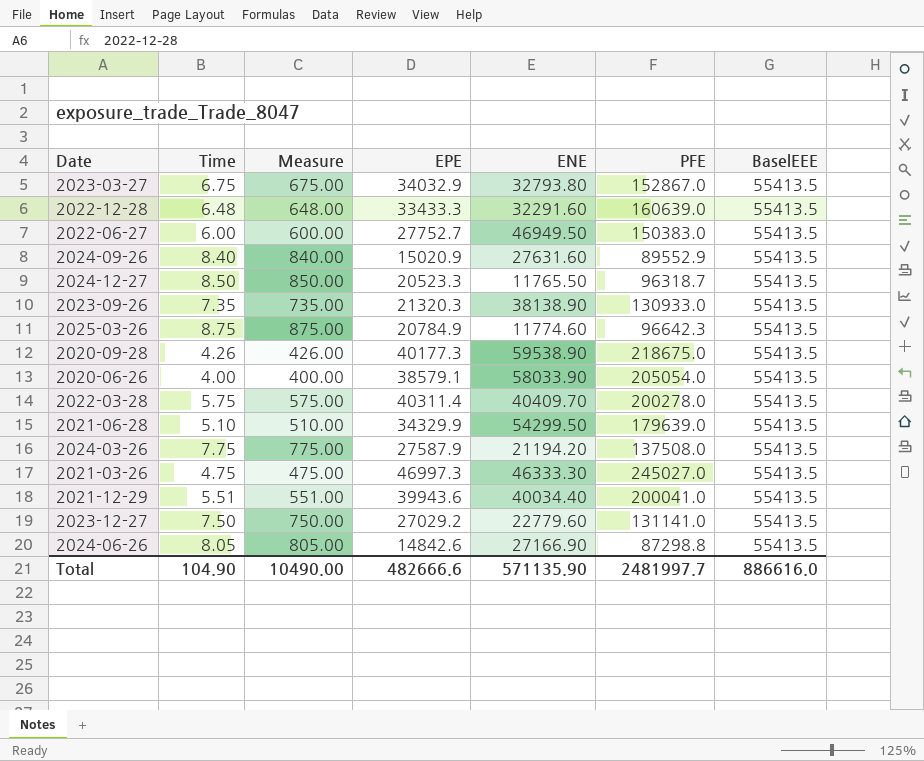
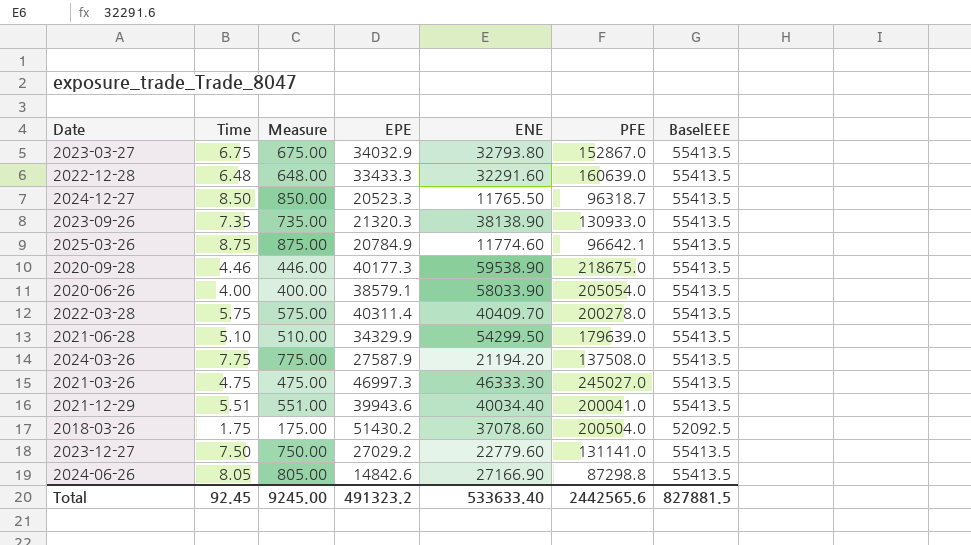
row 2022-06-27: 6.00 | 600.00 | 27752.7 | 46949.50 | 150383.0 | 55413.5 -> none
row 2024-09-26: 8.40 | 840.00 | 15020.9 | 27631.60 | 89552.9 | 55413.5 -> none
2025-03-26 | PFE: 96642.3 -> 96642.1
2020-09-28 | Time: 4.26 -> 4.46
2020-09-28 | Measure: 426.00 -> 446.00
row 2018-03-26: none -> 1.75 | 175.00 | 51430.2 | 37078.60 | 200504.0 | 52092.5
Total | Time: 104.90 -> 92.45
Total | Measure: 10490.00 -> 9245.00
Total | EPE: 482666.6 -> 491323.2
Total | ENE: 571135.90 -> 533633.40
Total | PFE: 2481997.7 -> 2442565.6
Total | BaselEEE: 886616.0 -> 827881.5

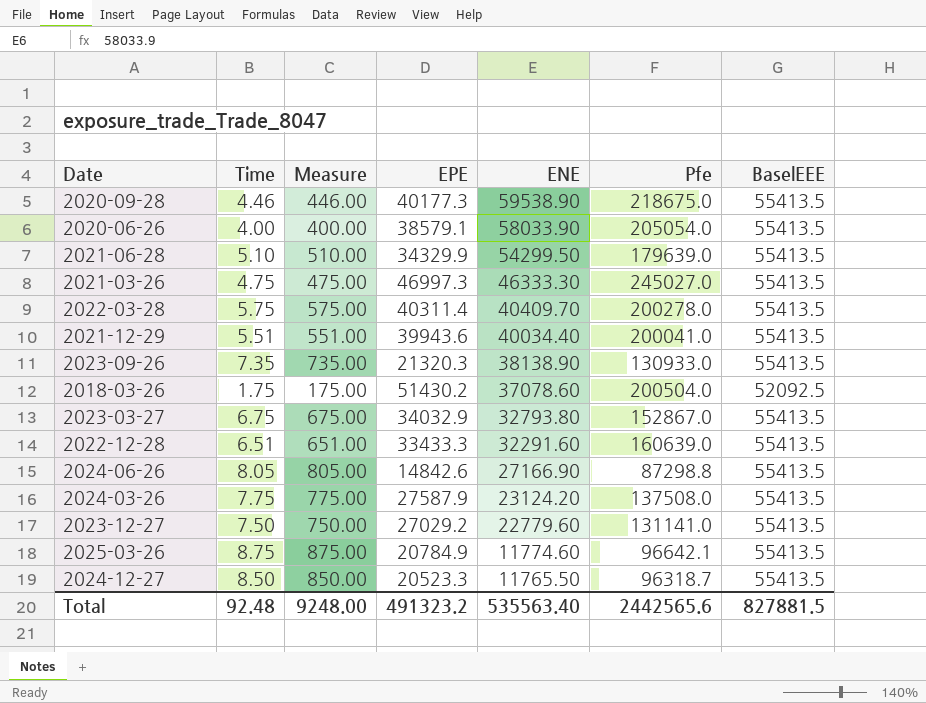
row order: none -> ENE descending
column name: PFE -> Pfe
2022-12-28 | Time: 6.48 -> 6.51
2022-12-28 | Measure: 648.00 -> 651.00
2024-03-26 | ENE: 21194.20 -> 23124.20
Total | Time: 92.45 -> 92.48
Total | Measure: 9245.00 -> 9248.00
Total | ENE: 533633.40 -> 535563.40

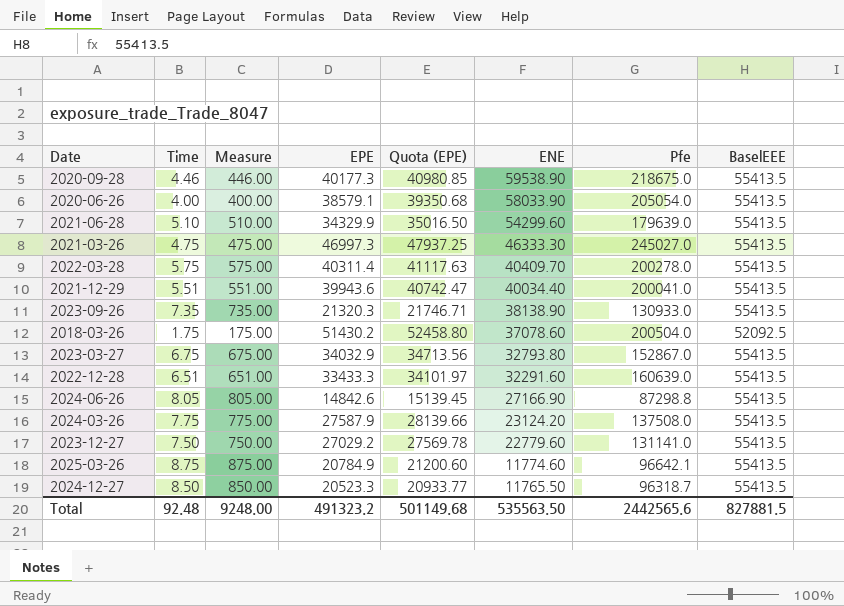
column Quota (EPE) | formula: none -> [EPE] * 1.02
2021-06-28 | ENE: 54299.50 -> 54299.60
Total | ENE: 535563.40 -> 535563.50

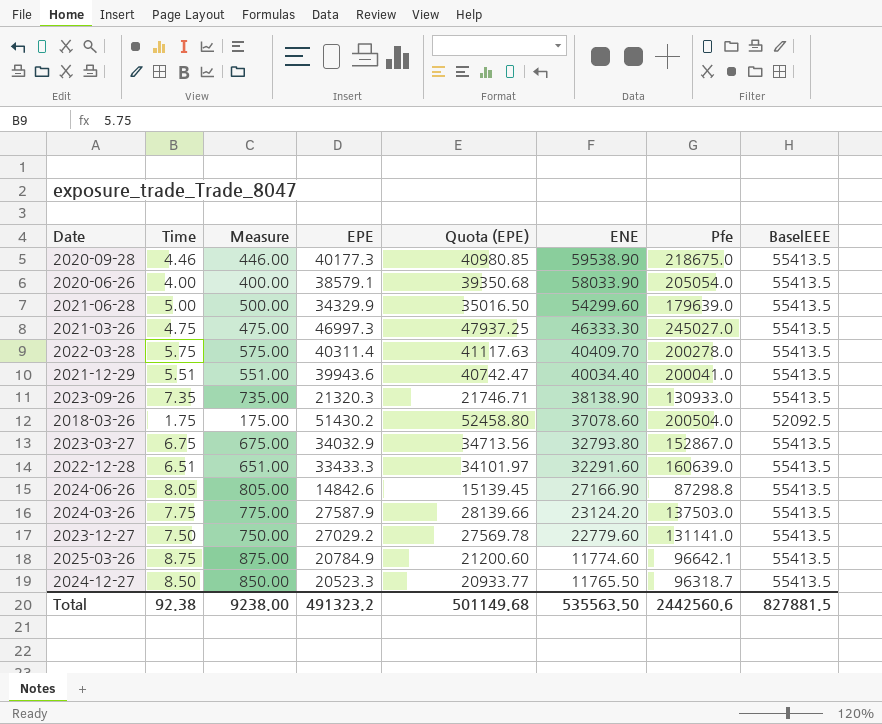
2021-06-28 | Time: 5.10 -> 5.00
2021-06-28 | Measure: 510.00 -> 500.00
2024-03-26 | Pfe: 137508.0 -> 137503.0
Total | Time: 92.48 -> 92.38
Total | Measure: 9248.00 -> 9238.00
Total | Pfe: 2442565.6 -> 2442560.6

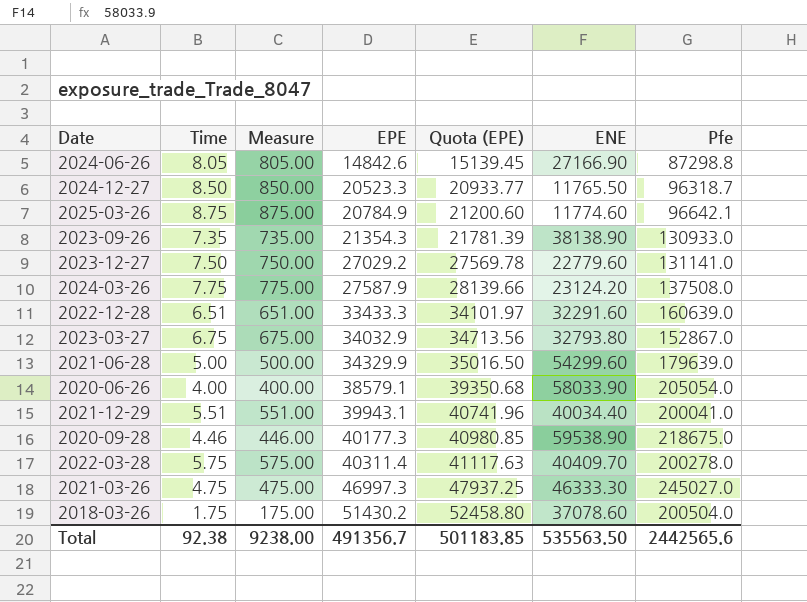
row order: ENE descending -> EPE ascending
column BaselEEE | position: 8 -> none
2023-09-26 | EPE: 21320.3 -> 21354.3
2023-09-26 | Quota (EPE): 21746.71 -> 21781.39
2024-03-26 | Pfe: 137503.0 -> 137508.0
2021-12-29 | EPE: 39943.6 -> 39943.1
2021-12-29 | Quota (EPE): 40742.47 -> 40741.96
Total | EPE: 491323.2 -> 491356.7
Total | Quota (EPE): 501149.68 -> 501183.85
Total | Pfe: 2442560.6 -> 2442565.6

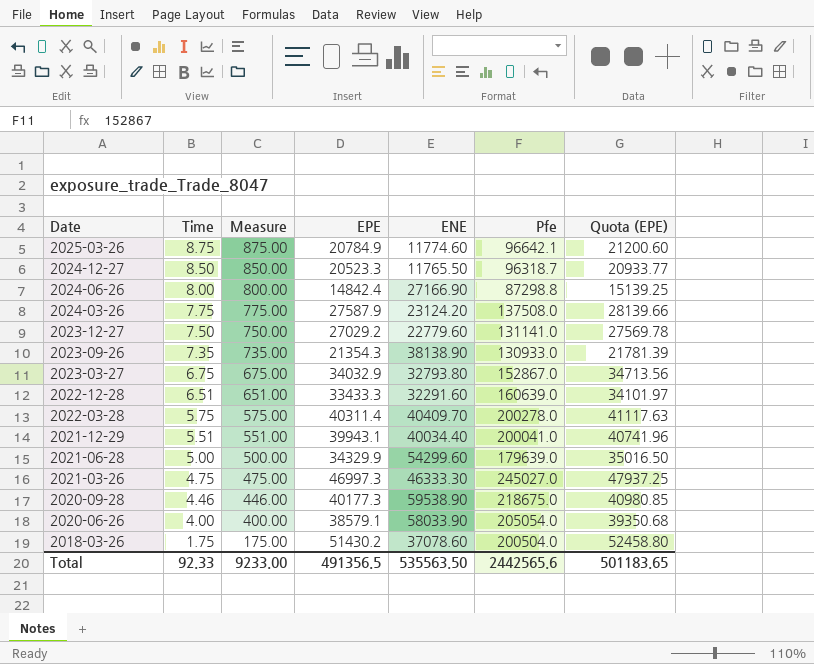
row order: EPE ascending -> Date descending
column Quota (EPE) | position: 5 -> 7
2024-06-26 | Time: 8.05 -> 8.00
2024-06-26 | Measure: 805.00 -> 800.00
2024-06-26 | EPE: 14842.6 -> 14842.4
2024-06-26 | Quota (EPE): 15139.45 -> 15139.25
Total | Time: 92.38 -> 92.33
Total | Measure: 9238.00 -> 9233.00
Total | EPE: 491356.7 -> 491356.5
Total | Quota (EPE): 501183.85 -> 501183.65

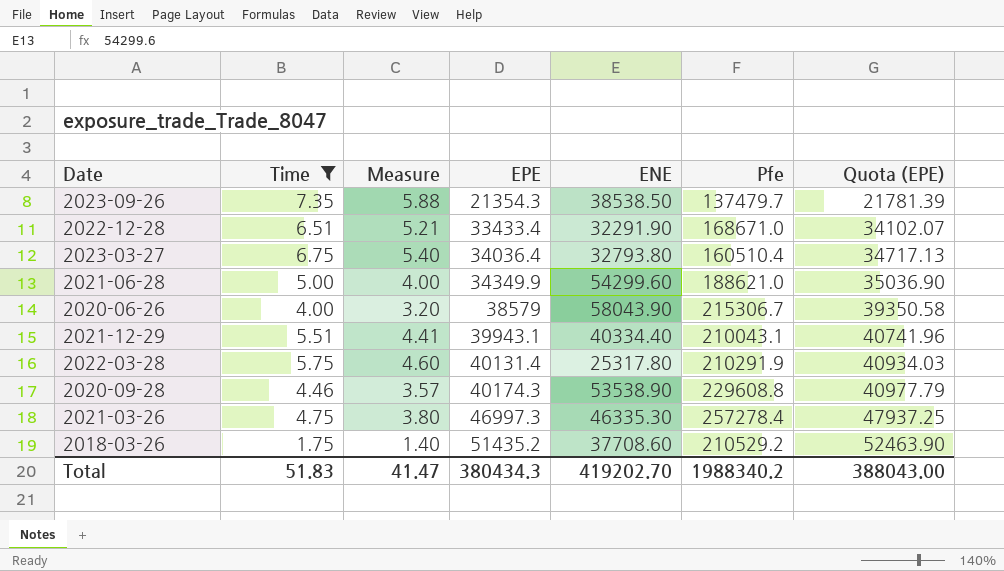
filter: none -> Time <= 7.35
row order: Date descending -> EPE ascending
column Measure | formula: [Time] * 100 -> [Time] * 0.8
2023-09-26 | ENE: 38138.90 -> 38538.50
2023-09-26 | Pfe: 130933.0 -> 137479.7
2022-12-28 | EPE: 33433.3 -> 33433.4
2022-12-28 | ENE: 32291.60 -> 32291.90
2022-12-28 | Pfe: 160639.0 -> 168671.0
2022-12-28 | Quota (EPE): 34101.97 -> 34102.07
2023-03-27 | EPE: 34032.9 -> 34036.4
2023-03-27 | Pfe: 152867.0 -> 160510.4
2023-03-27 | Quota (EPE): 34713.56 -> 34717.13
2021-06-28 | EPE: 34329.9 -> 34349.9
2021-06-28 | Pfe: 179639.0 -> 188621.0
2021-06-28 | Quota (EPE): 35016.50 -> 35036.90
2020-06-26 | EPE: 38579.1 -> 38579
2020-06-26 | ENE: 58033.90 -> 58043.90
2020-06-26 | Pfe: 205054.0 -> 215306.7
2020-06-26 | Quota (EPE): 39350.68 -> 39350.58
2021-12-29 | ENE: 40034.40 -> 40334.40
2021-12-29 | Pfe: 200041.0 -> 210043.1
2022-03-28 | EPE: 40311.4 -> 40131.4
2022-03-28 | ENE: 40409.70 -> 25317.80
2022-03-28 | Pfe: 200278.0 -> 210291.9
2022-03-28 | Quota (EPE): 41117.63 -> 40934.03
2020-09-28 | EPE: 40177.3 -> 40174.3
2020-09-28 | ENE: 59538.90 -> 53538.90
2020-09-28 | Pfe: 218675.0 -> 229608.8
2020-09-28 | Quota (EPE): 40980.85 -> 40977.79
2021-03-26 | ENE: 46333.30 -> 46335.30
2021-03-26 | Pfe: 245027.0 -> 257278.4
2018-03-26 | EPE: 51430.2 -> 51435.2
2018-03-26 | ENE: 37078.60 -> 37708.60
2018-03-26 | Pfe: 200504.0 -> 210529.2
2018-03-26 | Quota (EPE): 52458.80 -> 52463.90
Total | Time: 92.33 -> 51.83
Total | Measure: 9233.00 -> 41.47
Total | EPE: 491356.5 -> 380434.3
Total | ENE: 535563.50 -> 419202.70
Total | Pfe: 2442565.6 -> 1988340.2
Total | Quota (EPE): 501183.65 -> 388043.00

